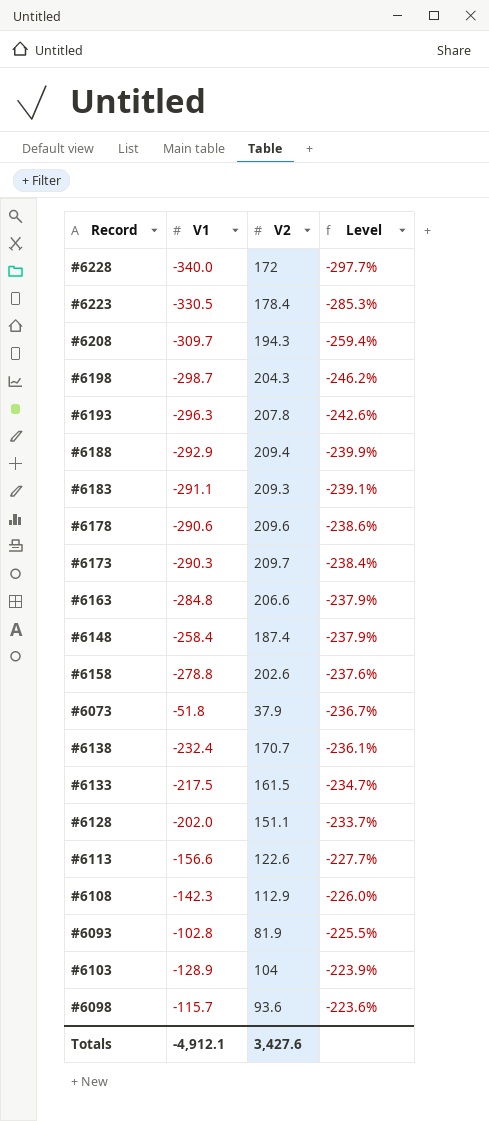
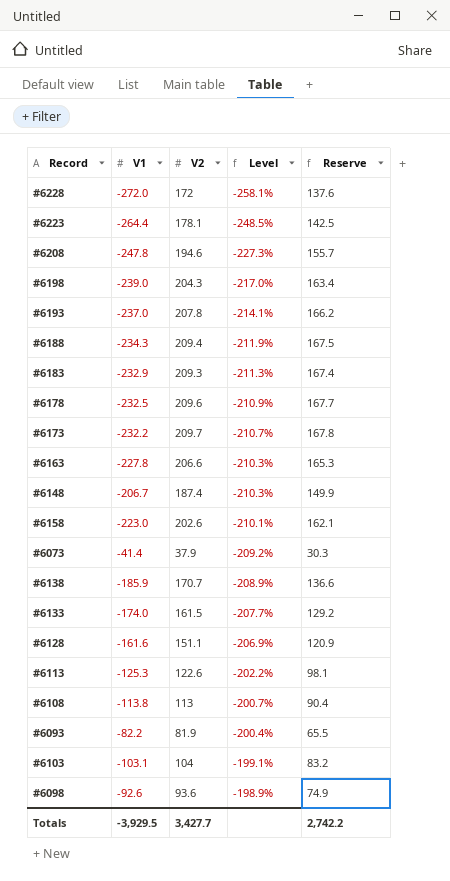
column Reserve | formula: none -> [V2] * 0.8
#6228 | V1: -340.0 -> -272.0
#6228 | Level: -297.7% -> -258.1%
#6223 | V1: -330.5 -> -264.4
#6223 | V2: 178.4 -> 178.1
#6223 | Level: -285.3% -> -248.5%
#6208 | V1: -309.7 -> -247.8
#6208 | V2: 194.3 -> 194.6
#6208 | Level: -259.4% -> -227.3%
#6198 | V1: -298.7 -> -239.0
#6198 | Level: -246.2% -> -217.0%
#6193 | V1: -296.3 -> -237.0
#6193 | Level: -242.6% -> -214.1%
#6188 | V1: -292.9 -> -234.3
#6188 | Level: -239.9% -> -211.9%
#6183 | V1: -291.1 -> -232.9
#6183 | Level: -239.1% -> -211.3%
#6178 | V1: -290.6 -> -232.5
#6178 | Level: -238.6% -> -210.9%
#6173 | V1: -290.3 -> -232.2
#6173 | Level: -238.4% -> -210.7%
#6163 | V1: -284.8 -> -227.8
#6163 | Level: -237.9% -> -210.3%
#6148 | V1: -258.4 -> -206.7
#6148 | Level: -237.9% -> -210.3%
#6158 | V1: -278.8 -> -223.0
#6158 | Level: -237.6% -> -210.1%
#6073 | V1: -51.8 -> -41.4
#6073 | Level: -236.7% -> -209.2%
#6138 | V1: -232.4 -> -185.9
#6138 | Level: -236.1% -> -208.9%
#6133 | V1: -217.5 -> -174.0
#6133 | Level: -234.7% -> -207.7%
#6128 | V1: -202.0 -> -161.6
#6128 | Level: -233.7% -> -206.9%
#6113 | V1: -156.6 -> -125.3
#6113 | Level: -227.7% -> -202.2%
#6108 | V1: -142.3 -> -113.8
#6108 | V2: 112.9 -> 113
#6108 | Level: -226.0% -> -200.7%
#6093 | V1: -102.8 -> -82.2
#6093 | Level: -225.5% -> -200.4%
#6103 | V1: -128.9 -> -103.1
#6103 | Level: -223.9% -> -199.1%
#6098 | V1: -115.7 -> -92.6
#6098 | Level: -223.6% -> -198.9%
Totals | V1: -4,912.1 -> -3,929.5
Totals | V2: 3,427.6 -> 3,427.7

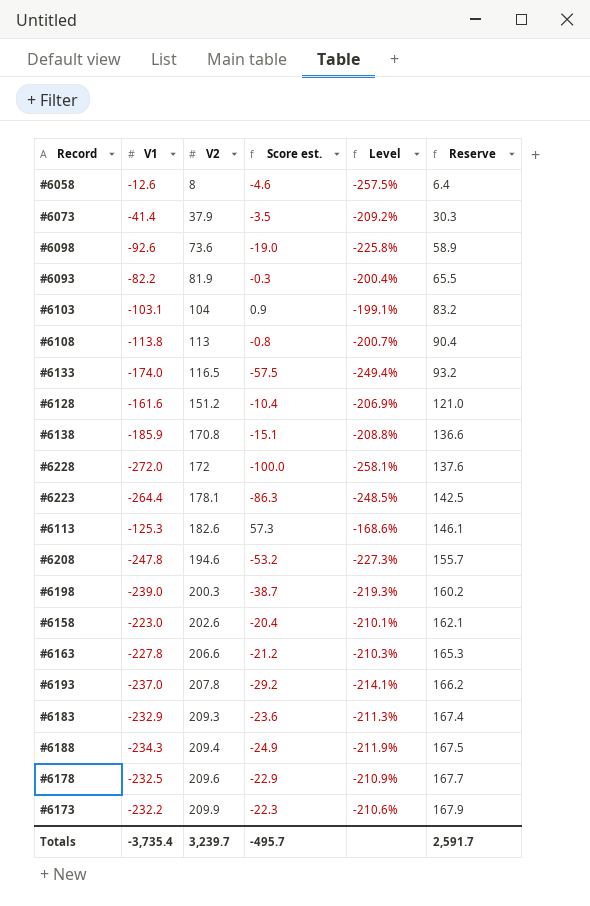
row order: Level ascending -> V2 ascending
column Score est. | formula: none -> [V1] + [V2]
row #6148: -206.7 | 187.4 | -210.3% | 149.9 -> none
row #6058: none -> -12.6 | 8 | -4.6 | -257.5% | 6.4
#6098 | V2: 93.6 -> 73.6
#6098 | Level: -198.9% -> -225.8%
#6098 | Reserve: 74.9 -> 58.9
#6133 | V2: 161.5 -> 116.5
#6133 | Level: -207.7% -> -249.4%
#6133 | Reserve: 129.2 -> 93.2
#6128 | V2: 151.1 -> 151.2
#6128 | Reserve: 120.9 -> 121.0
#6138 | V2: 170.7 -> 170.8
#6138 | Level: -208.9% -> -208.8%
#6113 | V2: 122.6 -> 182.6
#6113 | Level: -202.2% -> -168.6%
#6113 | Reserve: 98.1 -> 146.1
#6198 | V2: 204.3 -> 200.3
#6198 | Level: -217.0% -> -219.3%
#6198 | Reserve: 163.4 -> 160.2
#6173 | V2: 209.7 -> 209.9
#6173 | Level: -210.7% -> -210.6%
#6173 | Reserve: 167.8 -> 167.9
Totals | V1: -3,929.5 -> -3,735.4
Totals | V2: 3,427.7 -> 3,239.7
Totals | Reserve: 2,742.2 -> 2,591.7

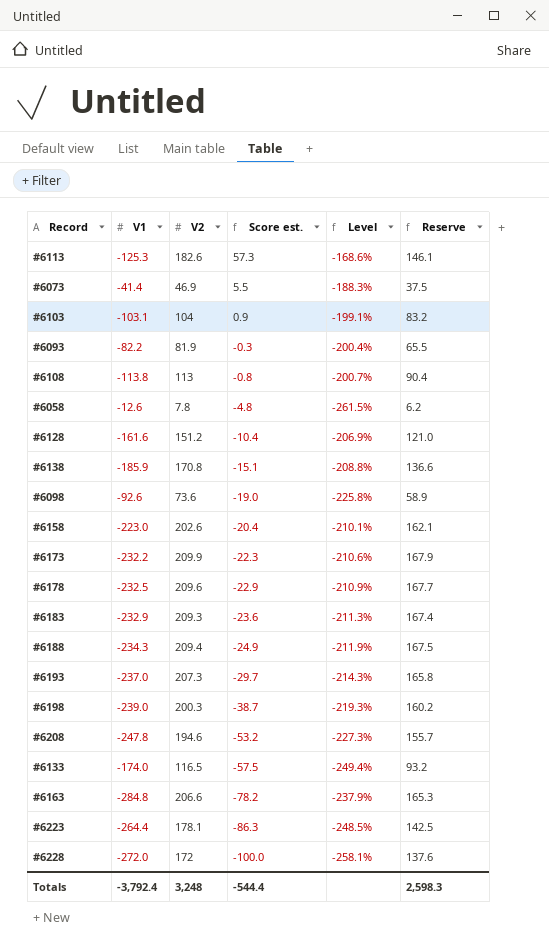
row order: V2 ascending -> Score est. descending
#6073 | V2: 37.9 -> 46.9
#6073 | Score est.: -3.5 -> 5.5
#6073 | Level: -209.2% -> -188.3%
#6073 | Reserve: 30.3 -> 37.5
#6058 | V2: 8 -> 7.8
#6058 | Score est.: -4.6 -> -4.8
#6058 | Level: -257.5% -> -261.5%
#6058 | Reserve: 6.4 -> 6.2
#6193 | V2: 207.8 -> 207.3
#6193 | Score est.: -29.2 -> -29.7
#6193 | Level: -214.1% -> -214.3%
#6193 | Reserve: 166.2 -> 165.8
#6163 | V1: -227.8 -> -284.8
#6163 | Score est.: -21.2 -> -78.2
#6163 | Level: -210.3% -> -237.9%
Totals | V1: -3,735.4 -> -3,792.4
Totals | V2: 3,239.7 -> 3,248
Totals | Score est.: -495.7 -> -544.4
Totals | Reserve: 2,591.7 -> 2,598.3

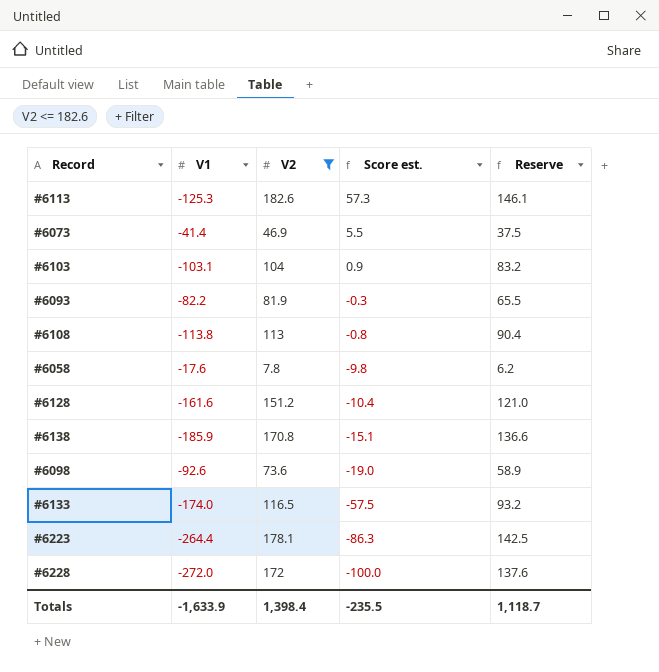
filter: none -> V2 <= 182.6
column Level | formula: ([V1] - [V2]) / [V2] -> none
#6058 | V1: -12.6 -> -17.6
#6058 | Score est.: -4.8 -> -9.8
Totals | V1: -3,792.4 -> -1,633.9
Totals | V2: 3,248 -> 1,398.4
Totals | Score est.: -544.4 -> -235.5
Totals | Reserve: 2,598.3 -> 1,118.7

